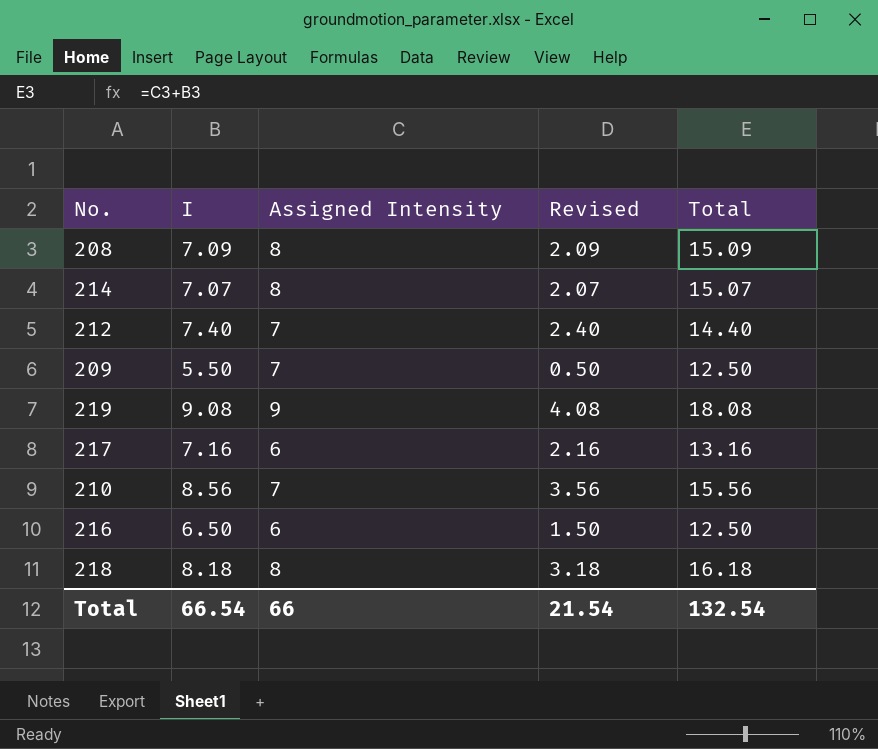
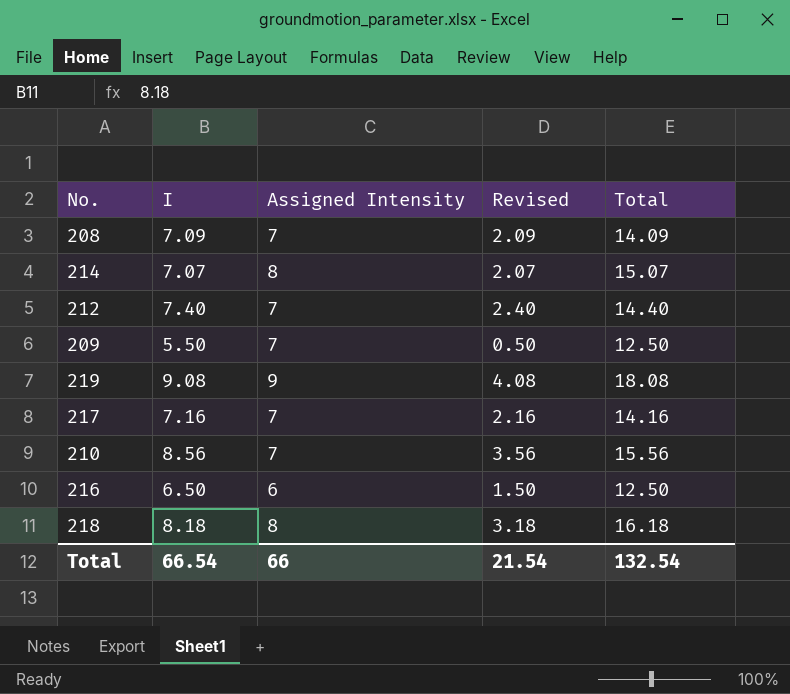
208 | Assigned Intensity: 8 -> 7
208 | Total: 15.09 -> 14.09
217 | Assigned Intensity: 6 -> 7
217 | Total: 13.16 -> 14.16

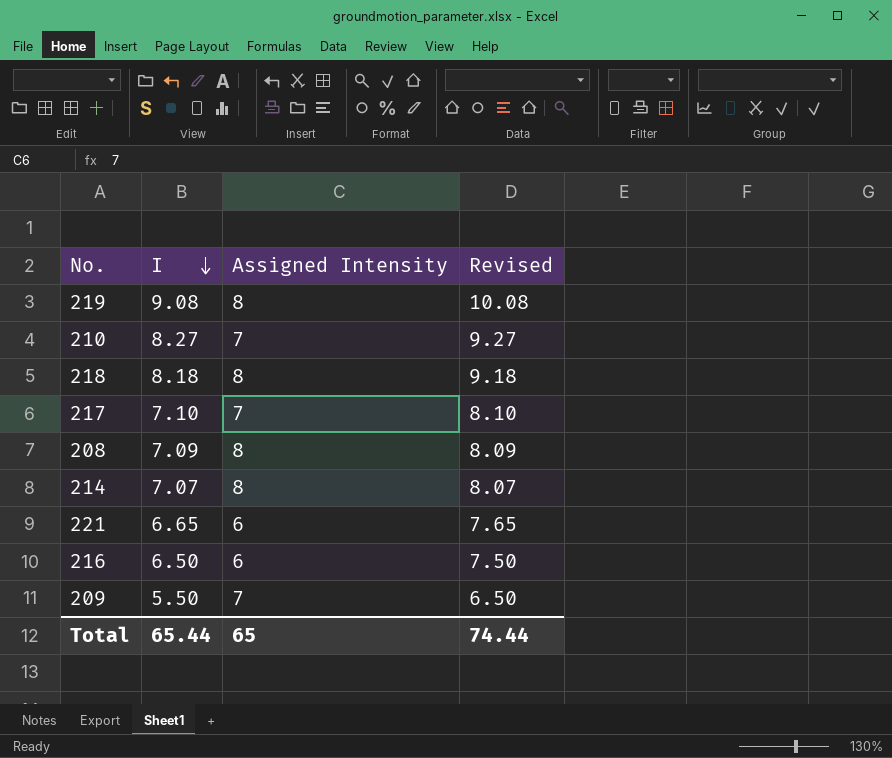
row order: none -> I descending
column Total | formula: [I] + [Assigned Intensity] -> none
column Revised | formula: [I] - 5 -> [I] + 1
row 212: 7.40 | 7 | 2.40 | 14.40 -> none
219 | Assigned Intensity: 9 -> 8
210 | I: 8.56 -> 8.27
217 | I: 7.16 -> 7.10
208 | Assigned Intensity: 7 -> 8
row 221: none -> 6.65 | 6 | 7.65
Total | I: 66.54 -> 65.44
Total | Assigned Intensity: 66 -> 65
Total | Revised: 21.54 -> 74.44

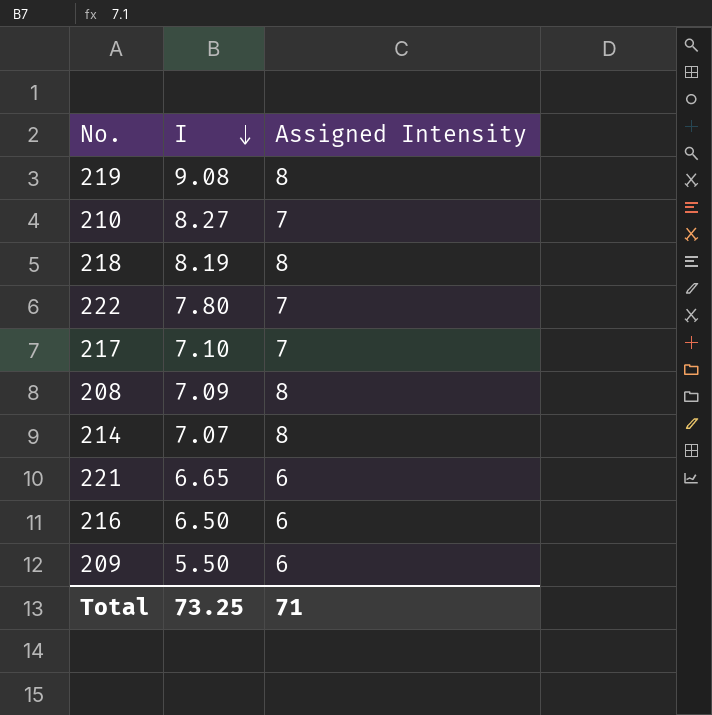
column Revised | formula: [I] + 1 -> none
218 | I: 8.18 -> 8.19
row 222: none -> 7.80 | 7
209 | Assigned Intensity: 7 -> 6
Total | I: 65.44 -> 73.25
Total | Assigned Intensity: 65 -> 71

